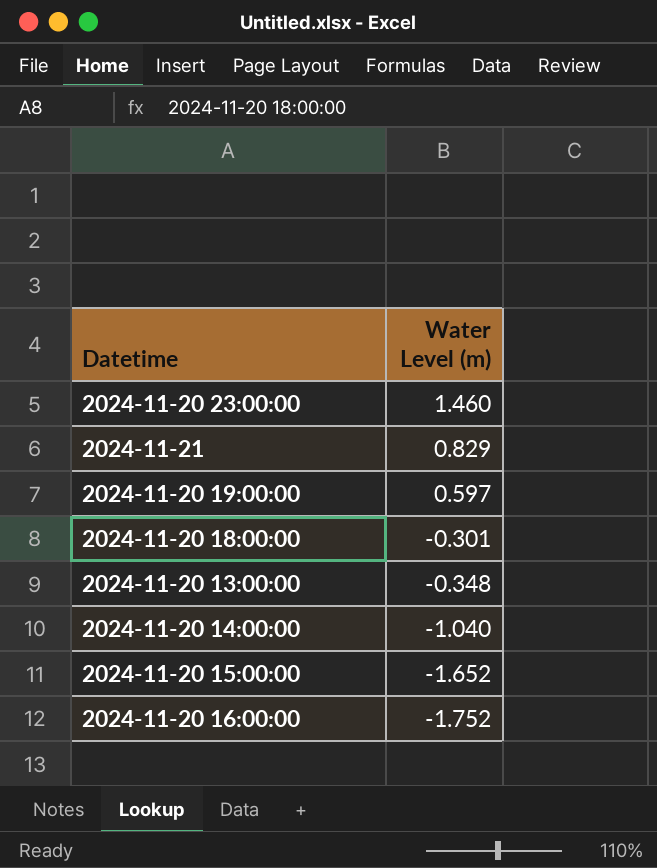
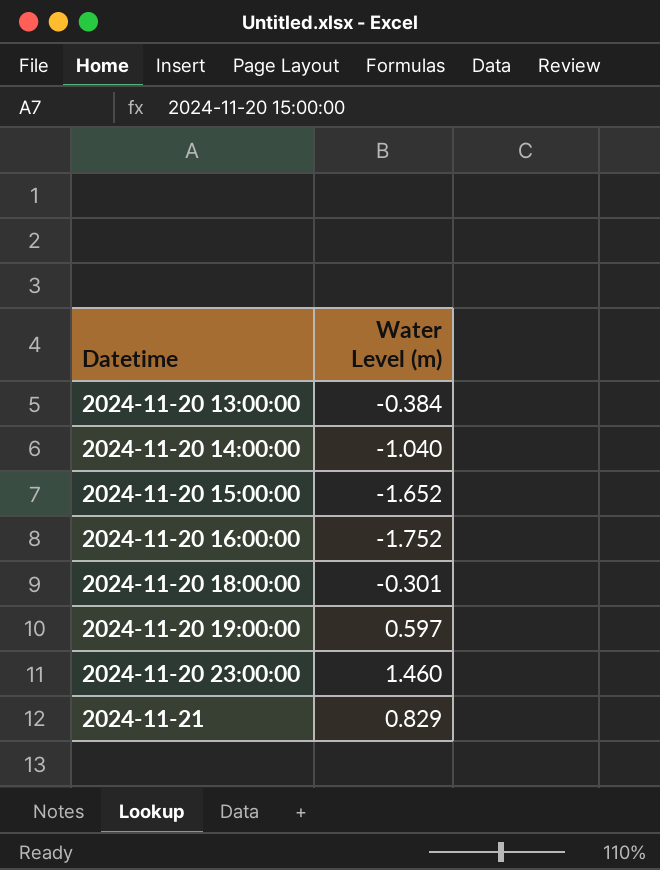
row order: Water Level (m) descending -> Datetime ascending
2024-11-20 13:00:00 | Water Level (m): -0.348 -> -0.384

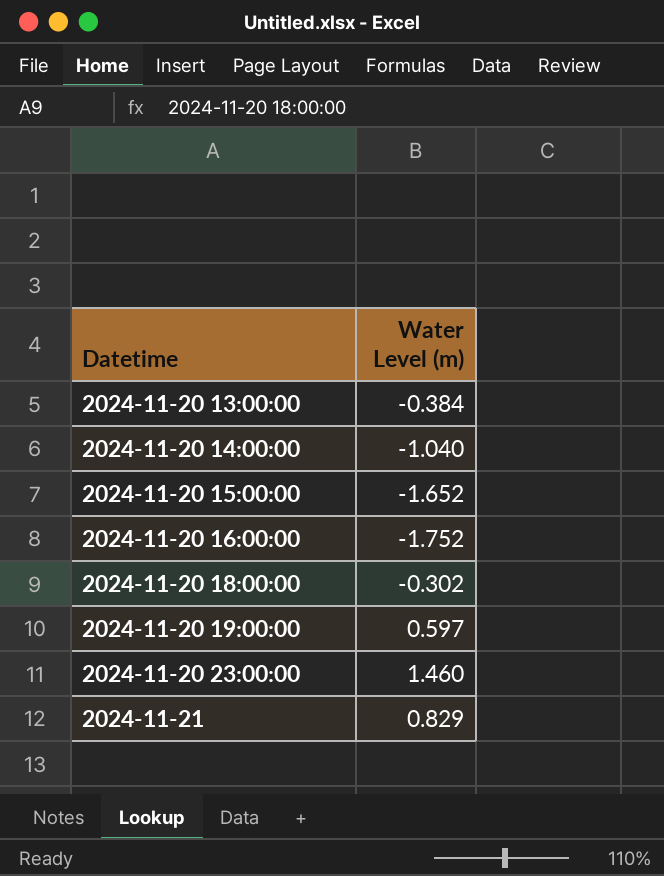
2024-11-20 18:00:00 | Water Level (m): -0.301 -> -0.302

